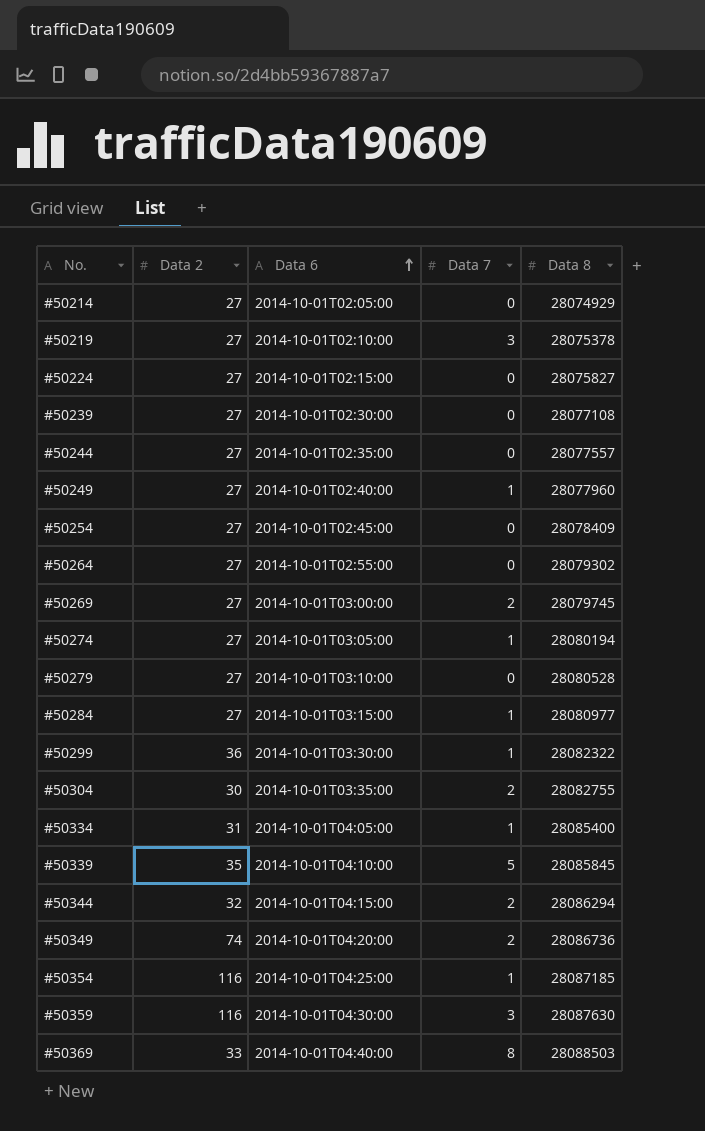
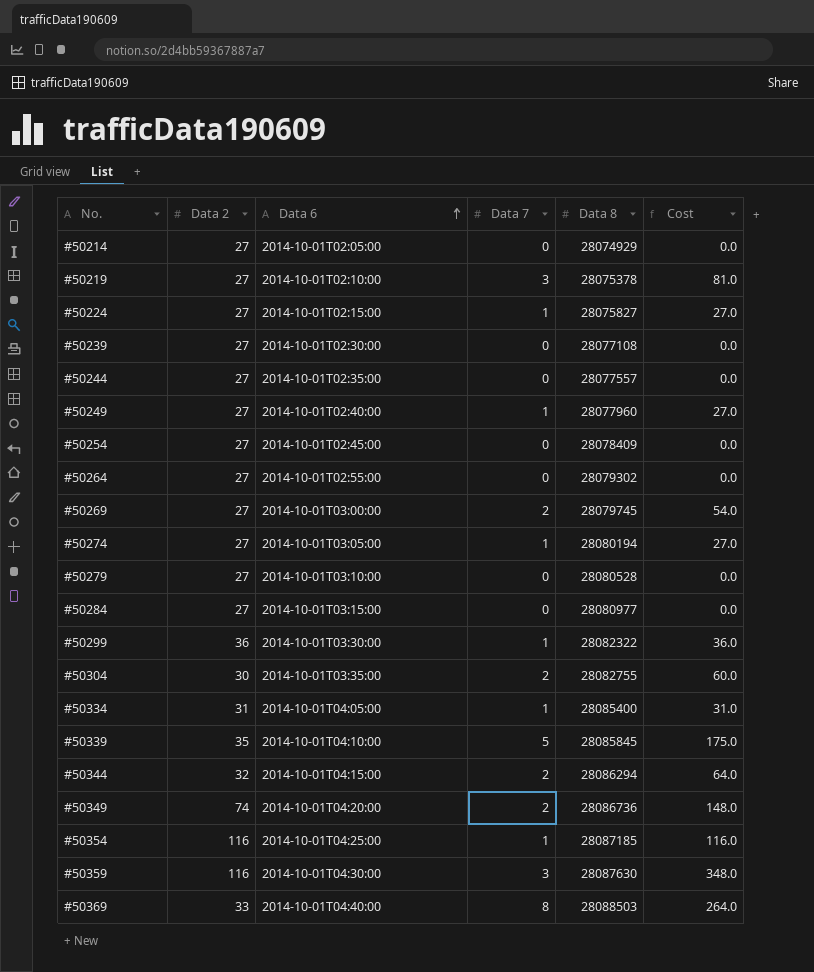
column Cost | formula: none -> [Data 2] * [Data 7]
#50224 | Data 7: 0 -> 1
#50284 | Data 7: 1 -> 0

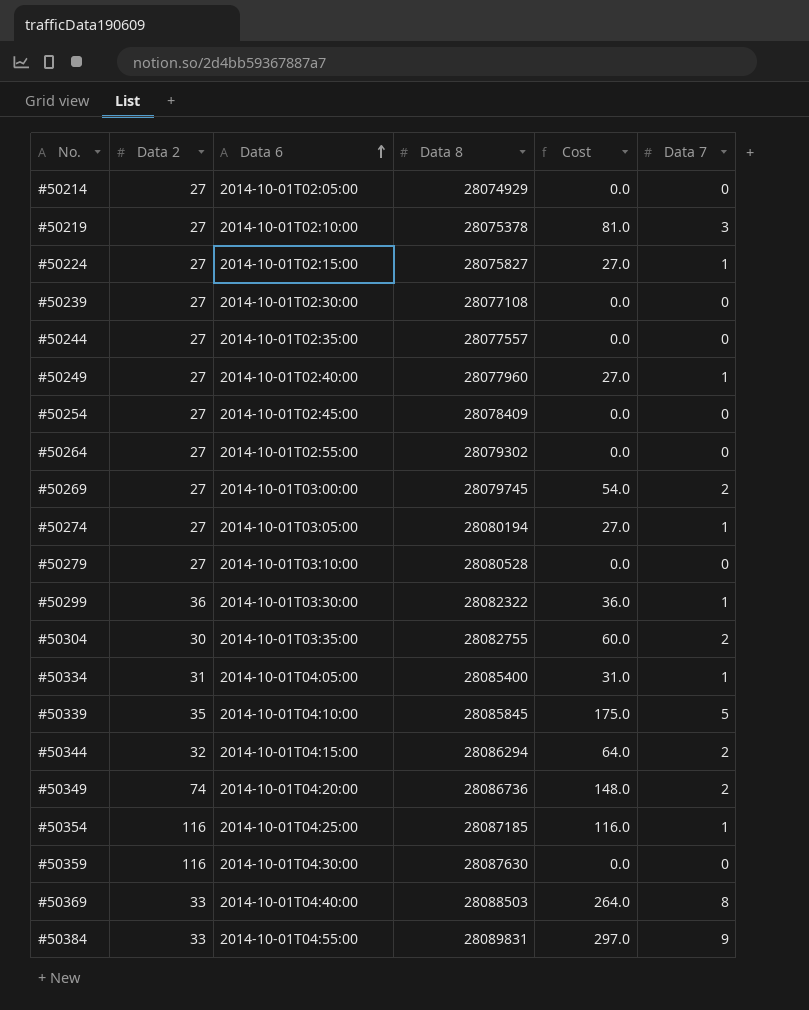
column Data 7 | position: 4 -> 6
row #50284: 27 | 2014-10-01T03:15:00 | 0 | 28080977 | 0.0 -> none
#50359 | Cost: 348.0 -> 0.0
#50359 | Data 7: 3 -> 0
row #50384: none -> 33 | 2014-10-01T04:55:00 | 28089831 | 297.0 | 9

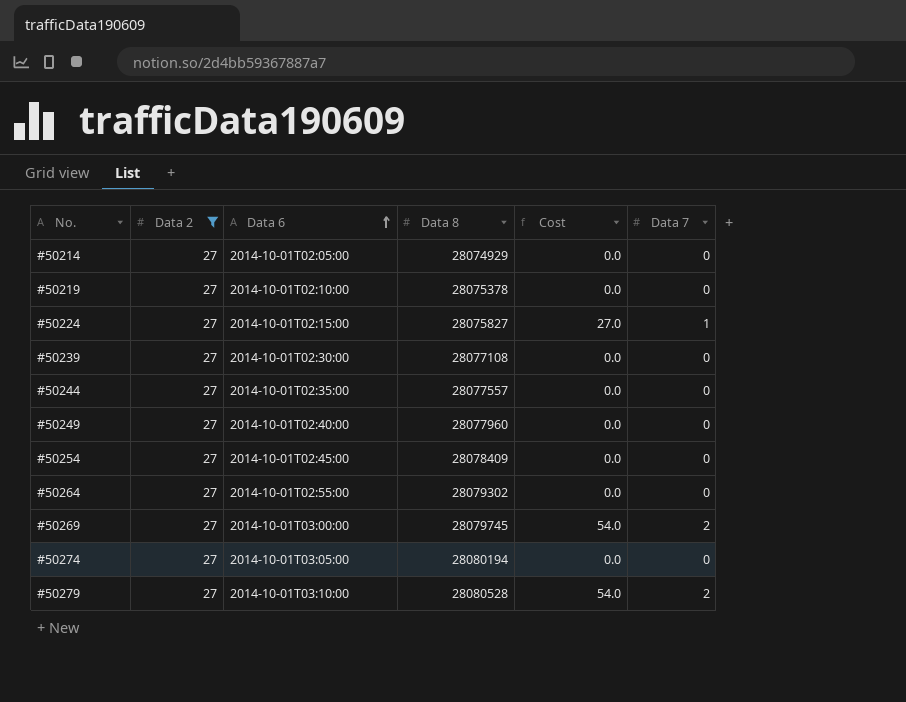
filter: none -> Data 2 = 27
#50219 | Cost: 81.0 -> 0.0
#50219 | Data 7: 3 -> 0
#50249 | Cost: 27.0 -> 0.0
#50249 | Data 7: 1 -> 0
#50274 | Cost: 27.0 -> 0.0
#50274 | Data 7: 1 -> 0
#50279 | Cost: 0.0 -> 54.0
#50279 | Data 7: 0 -> 2

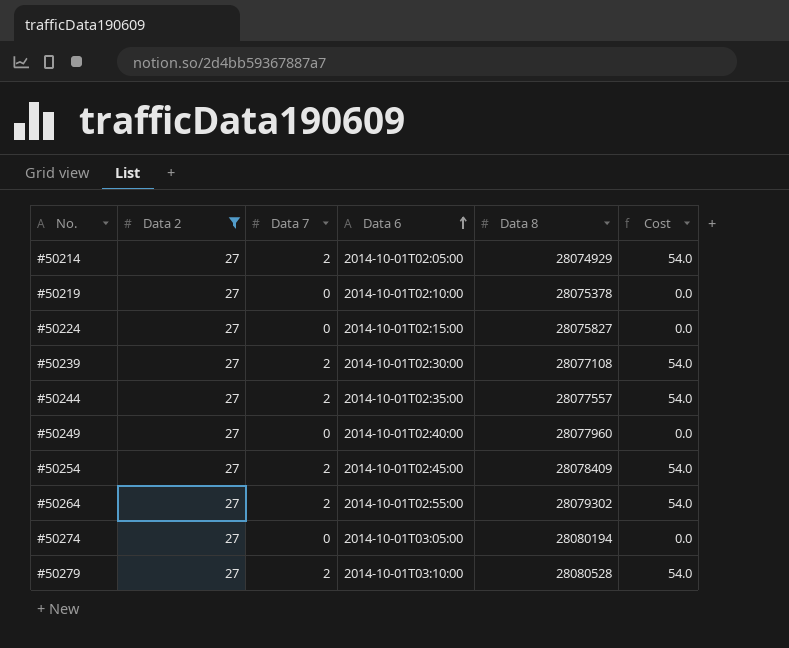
column Data 7 | position: 6 -> 3
row #50269: 27 | 2014-10-01T03:00:00 | 28079745 | 54.0 | 2 -> none
#50214 | Data 7: 0 -> 2
#50214 | Cost: 0.0 -> 54.0
#50224 | Data 7: 1 -> 0
#50224 | Cost: 27.0 -> 0.0
#50239 | Data 7: 0 -> 2
#50239 | Cost: 0.0 -> 54.0
#50244 | Data 7: 0 -> 2
#50244 | Cost: 0.0 -> 54.0
#50254 | Data 7: 0 -> 2
#50254 | Cost: 0.0 -> 54.0
#50264 | Data 7: 0 -> 2
#50264 | Cost: 0.0 -> 54.0

